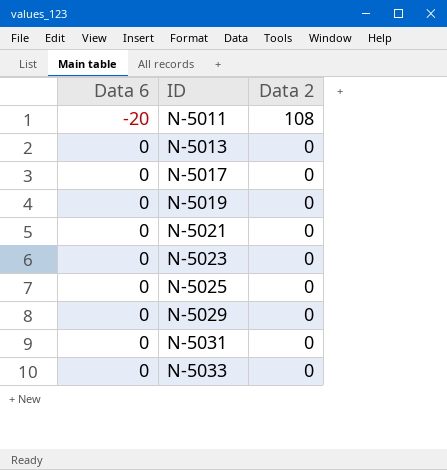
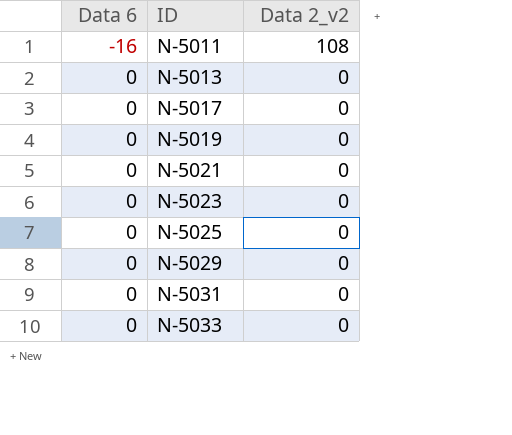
column name: Data 2 -> Data 2_v2
N-5011 | Data 6: -20 -> -16

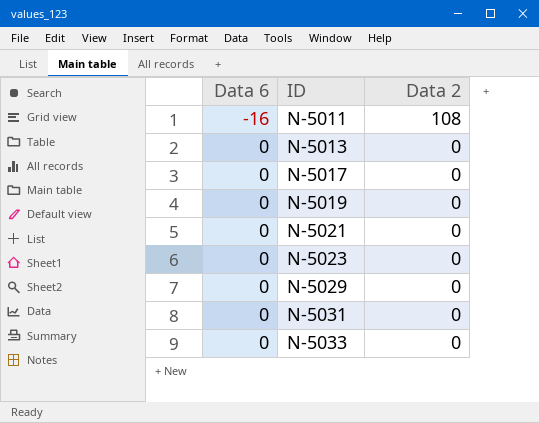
column name: Data 2_v2 -> Data 2
row N-5025: 0 | 0 -> none

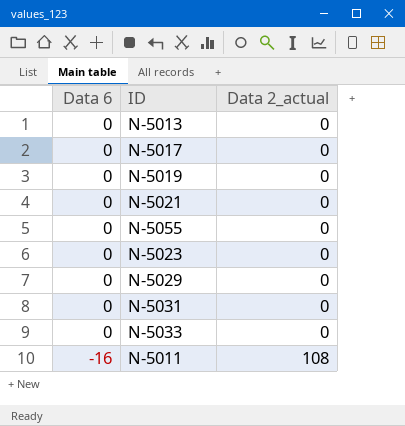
row order: Data 6 ascending -> Data 6 descending
column name: Data 2 -> Data 2_actual
row N-5055: none -> 0 | 0

